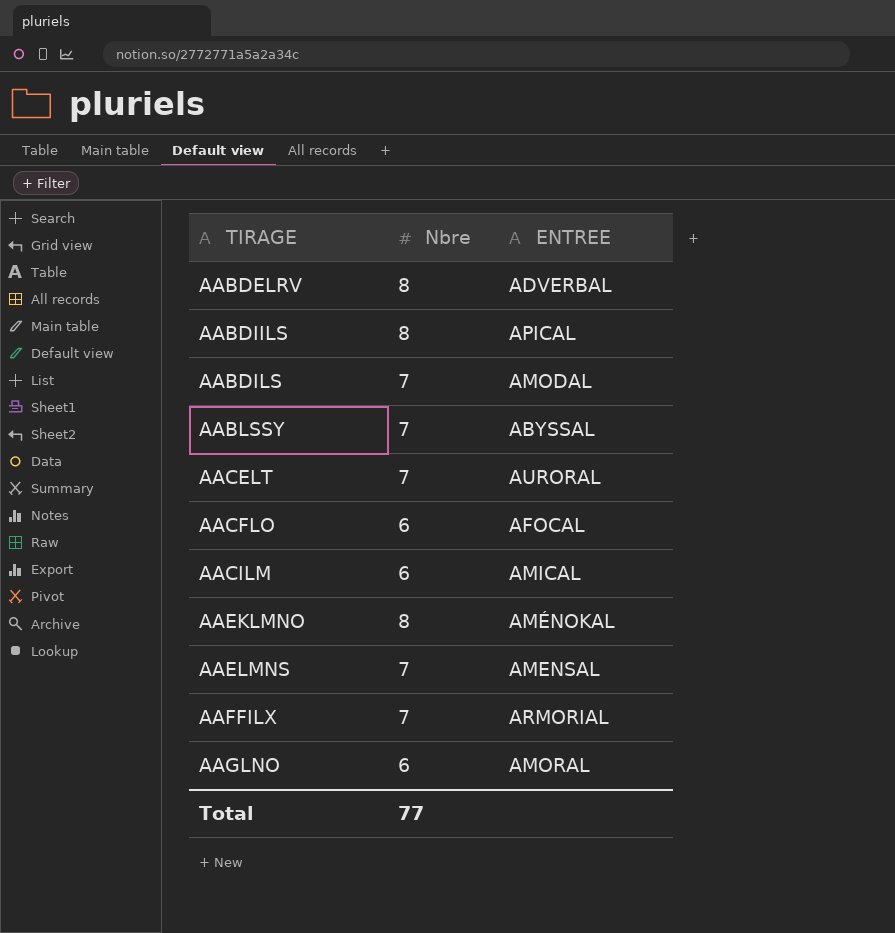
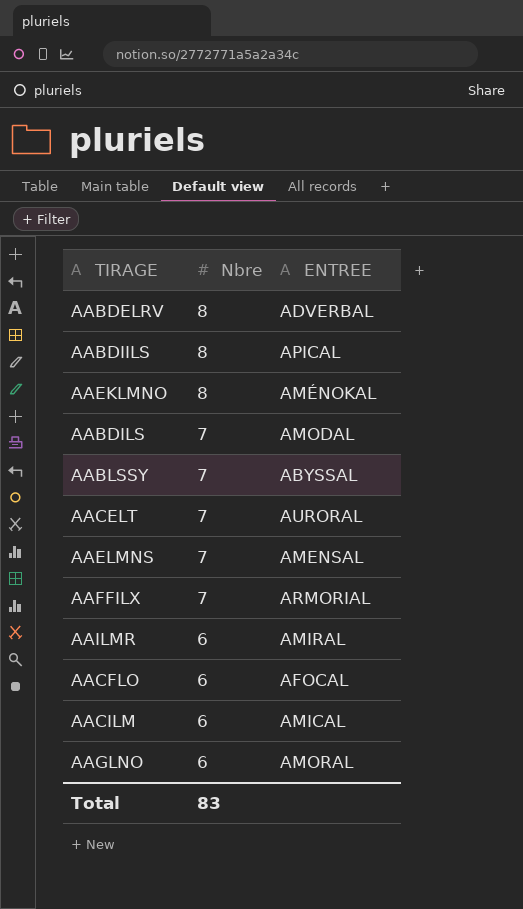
row order: TIRAGE ascending -> Nbre descending
row AAILMR: none -> 6 | AMIRAL
Total | Nbre: 77 -> 83

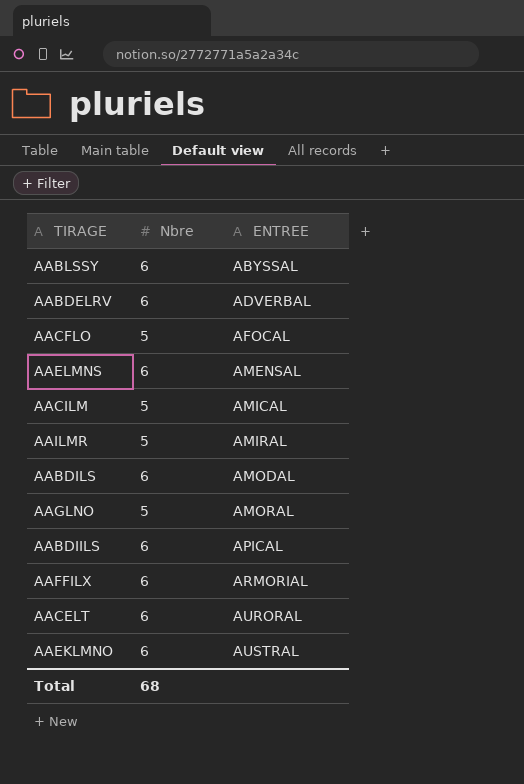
row order: Nbre descending -> ENTREE ascending
AABLSSY | Nbre: 7 -> 6
AABDELRV | Nbre: 8 -> 6
AACFLO | Nbre: 6 -> 5
AAELMNS | Nbre: 7 -> 6
AACILM | Nbre: 6 -> 5
AAILMR | Nbre: 6 -> 5
AABDILS | Nbre: 7 -> 6
AAGLNO | Nbre: 6 -> 5
AABDIILS | Nbre: 8 -> 6
AAFFILX | Nbre: 7 -> 6
AACELT | Nbre: 7 -> 6
AAEKLMNO | Nbre: 8 -> 6
AAEKLMNO | ENTREE: AMÉNOKAL -> AUSTRAL
Total | Nbre: 83 -> 68

